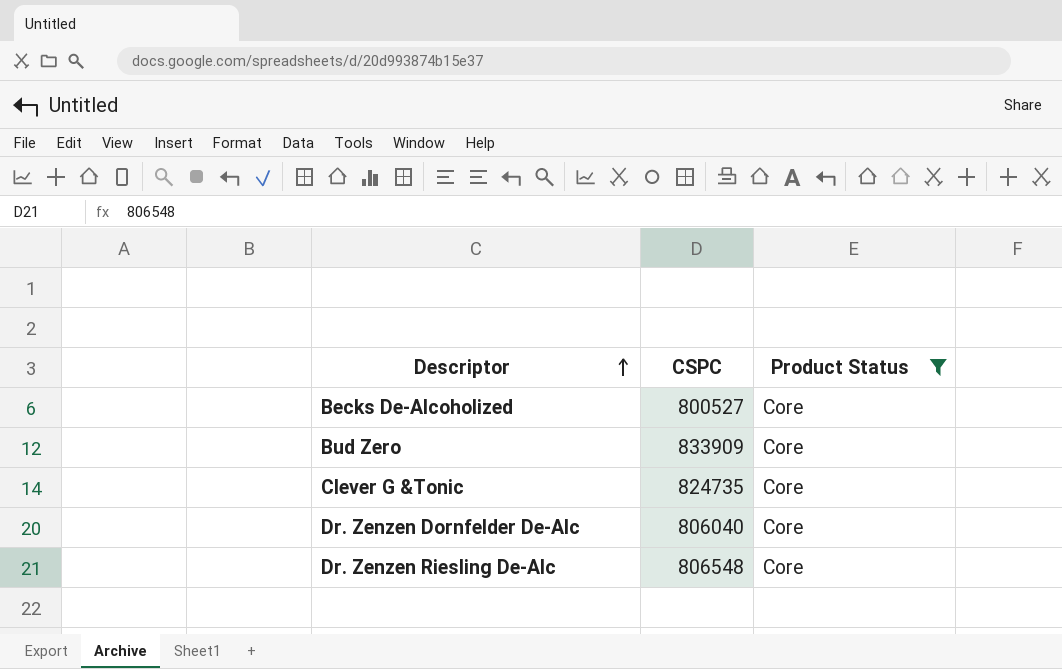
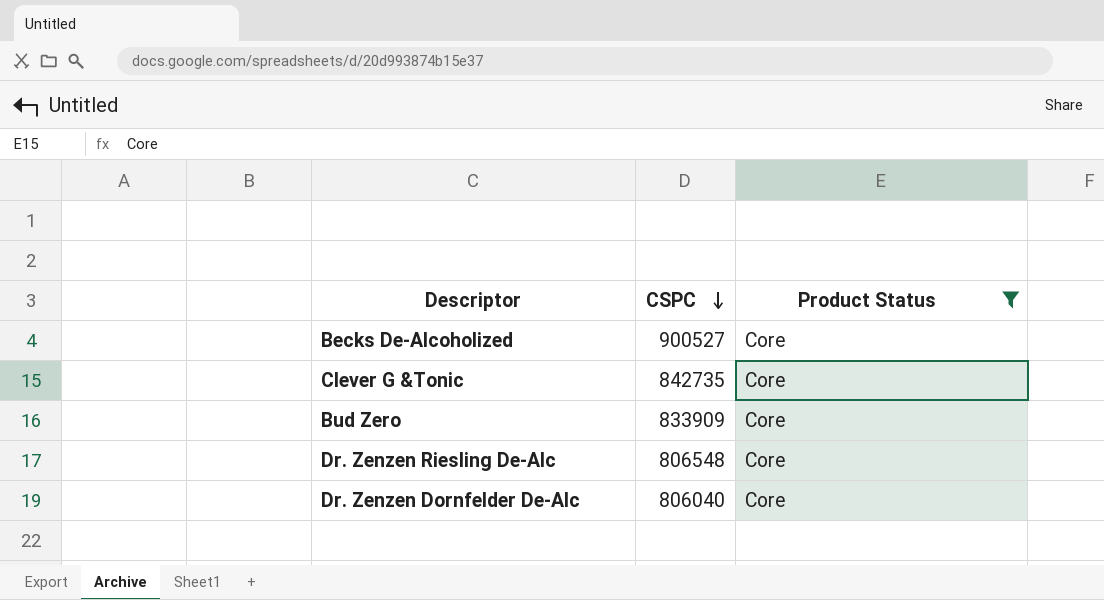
row order: Descriptor ascending -> CSPC descending
Becks De-Alcoholized | CSPC: 800527 -> 900527
Clever G &Tonic | CSPC: 824735 -> 842735

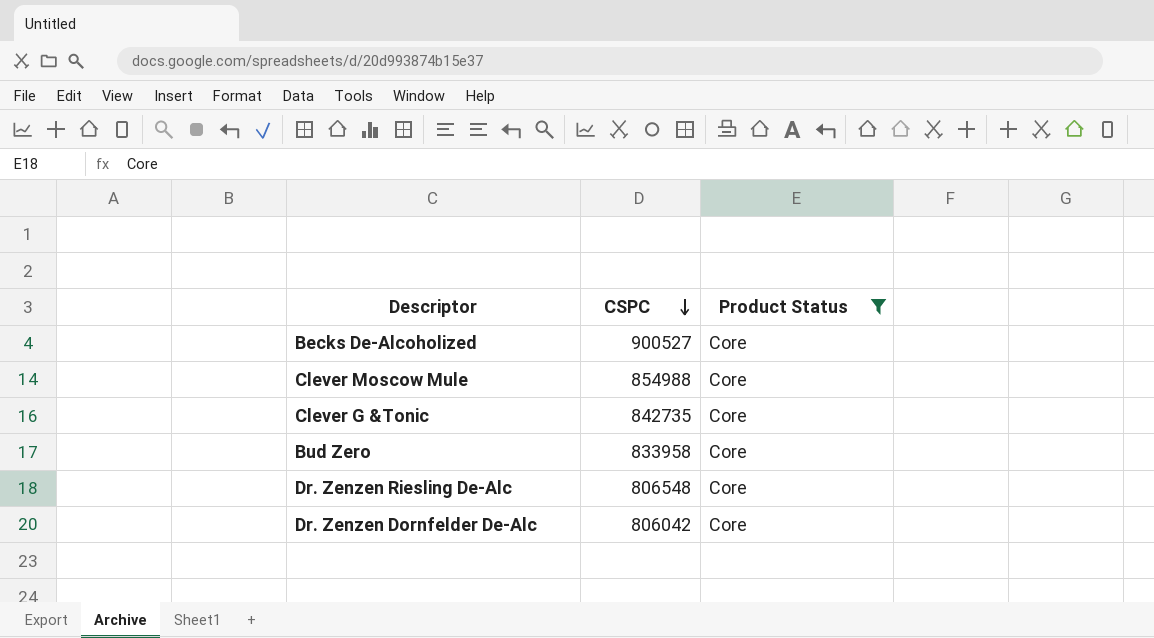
row Clever Moscow Mule: none -> 854988 | Core
Bud Zero | CSPC: 833909 -> 833958
Dr. Zenzen Dornfelder De-Alc | CSPC: 806040 -> 806042

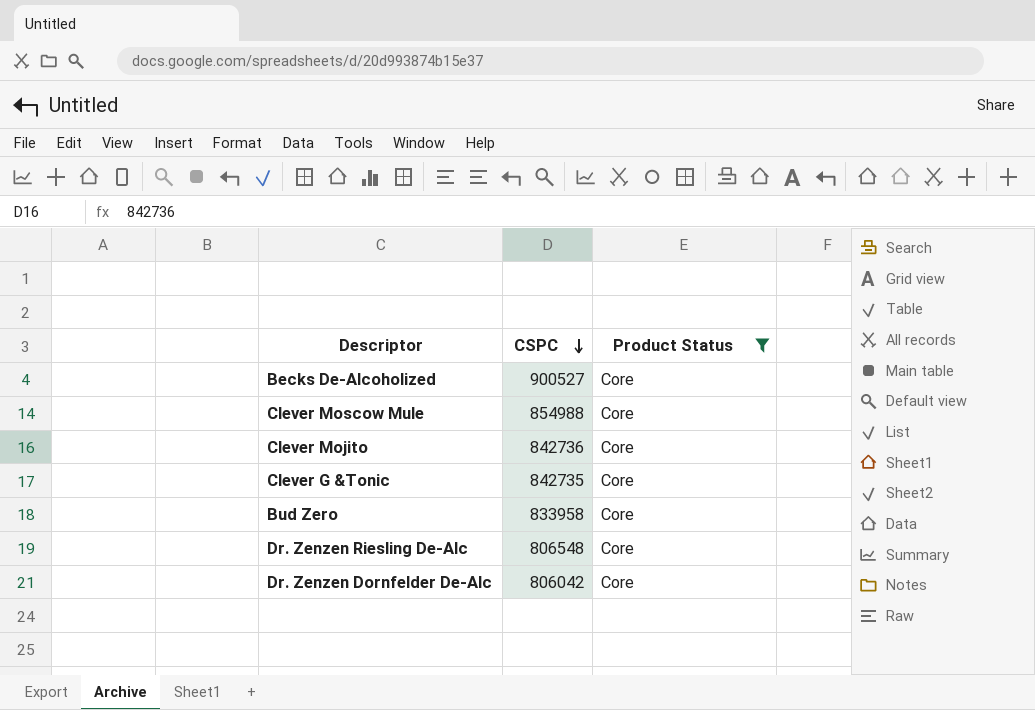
row Clever Mojito: none -> 842736 | Core

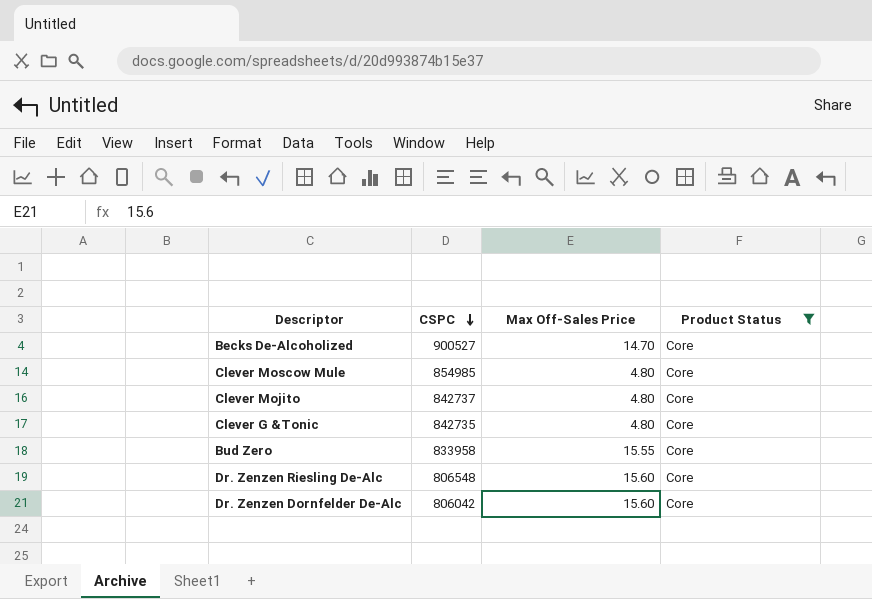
column Max Off-Sales Price | position: none -> 3
Clever Moscow Mule | CSPC: 854988 -> 854985
Clever Mojito | CSPC: 842736 -> 842737

